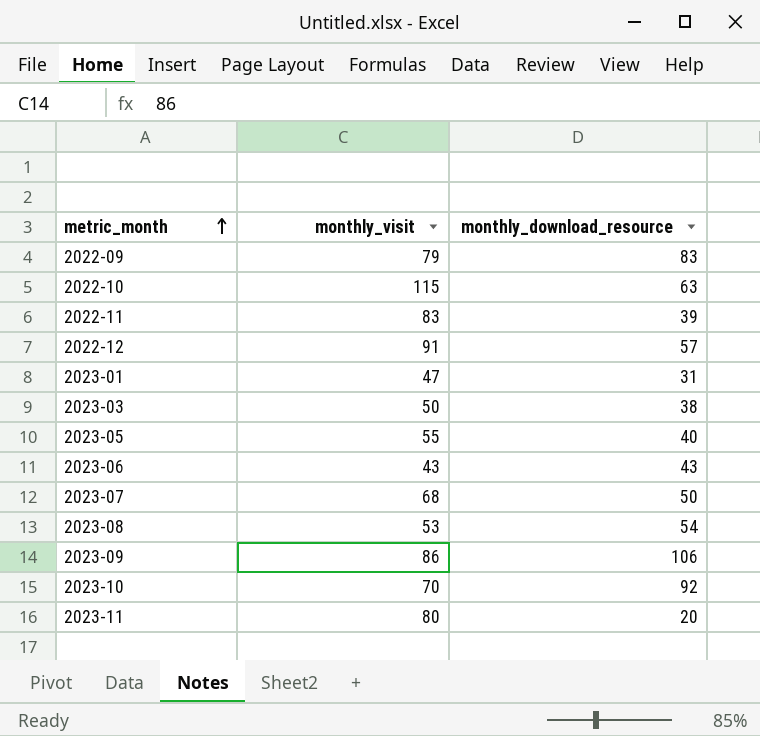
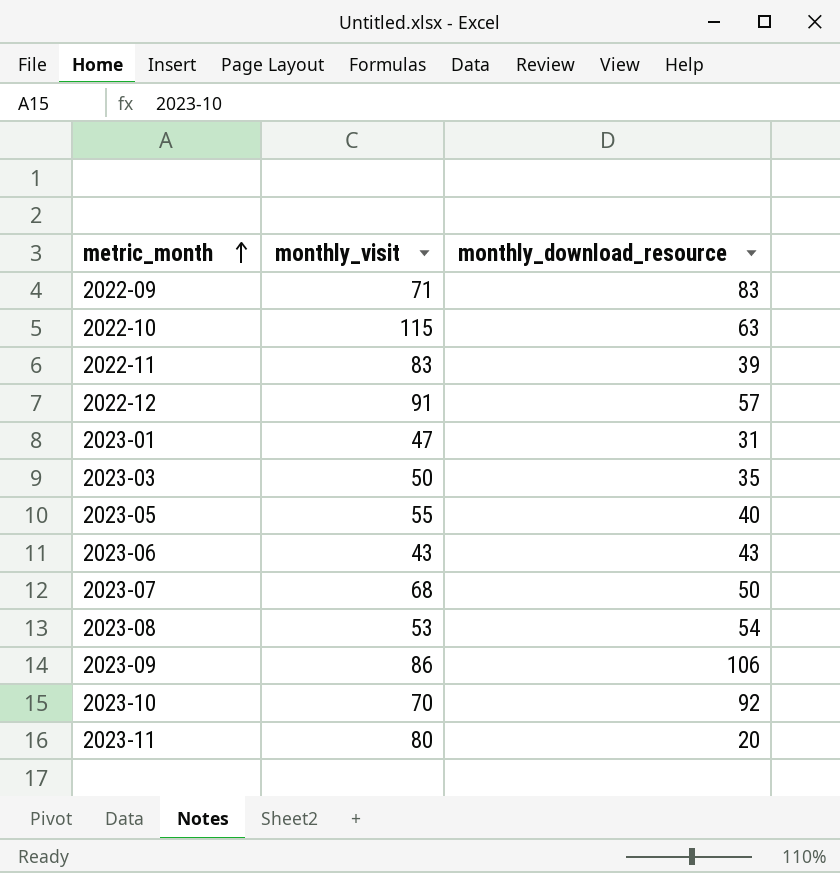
2022-09 | monthly_visit: 79 -> 71
2023-03 | monthly_download_resource: 38 -> 35

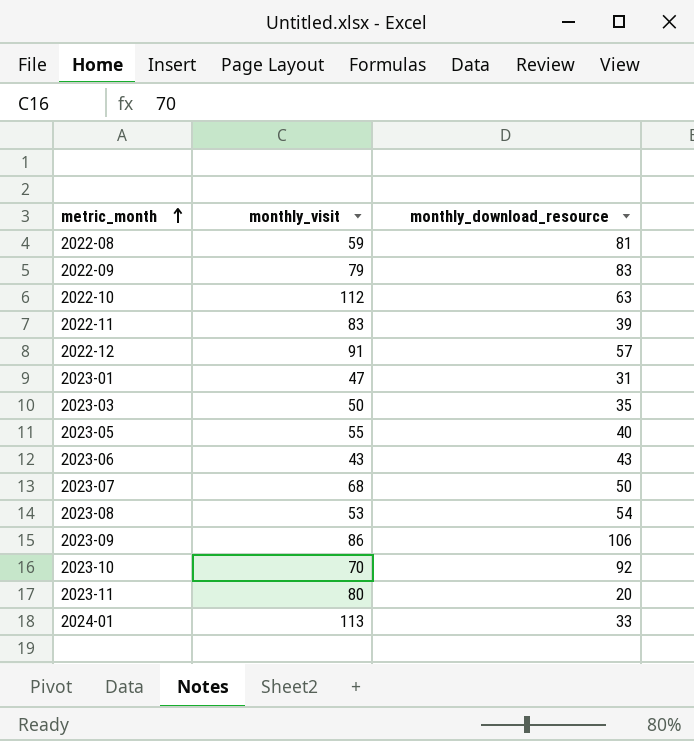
row 2022-08: none -> 59 | 81
2022-09 | monthly_visit: 71 -> 79
2022-10 | monthly_visit: 115 -> 112
row 2024-01: none -> 113 | 33

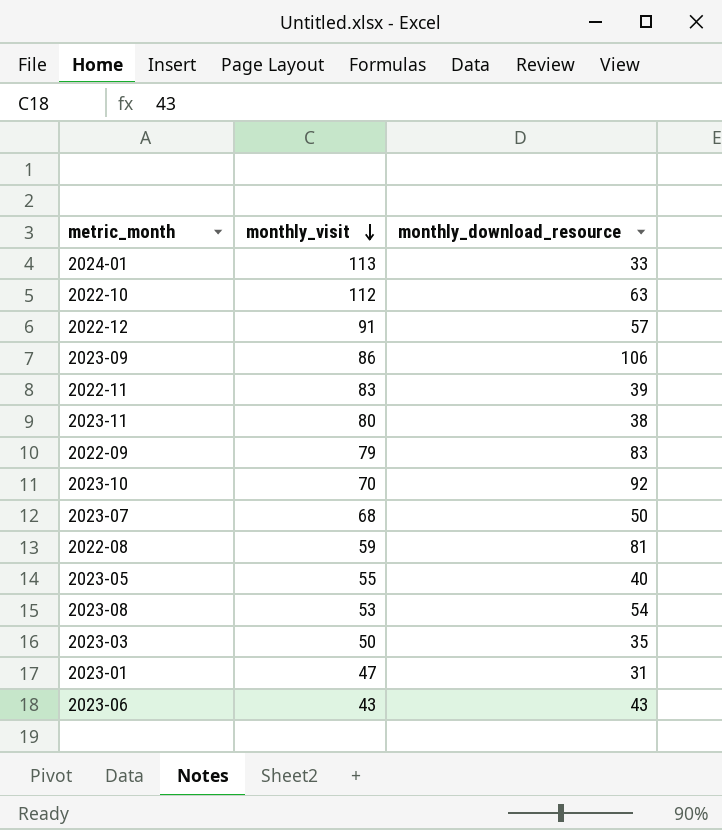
row order: metric_month ascending -> monthly_visit descending
2023-11 | monthly_download_resource: 20 -> 38

